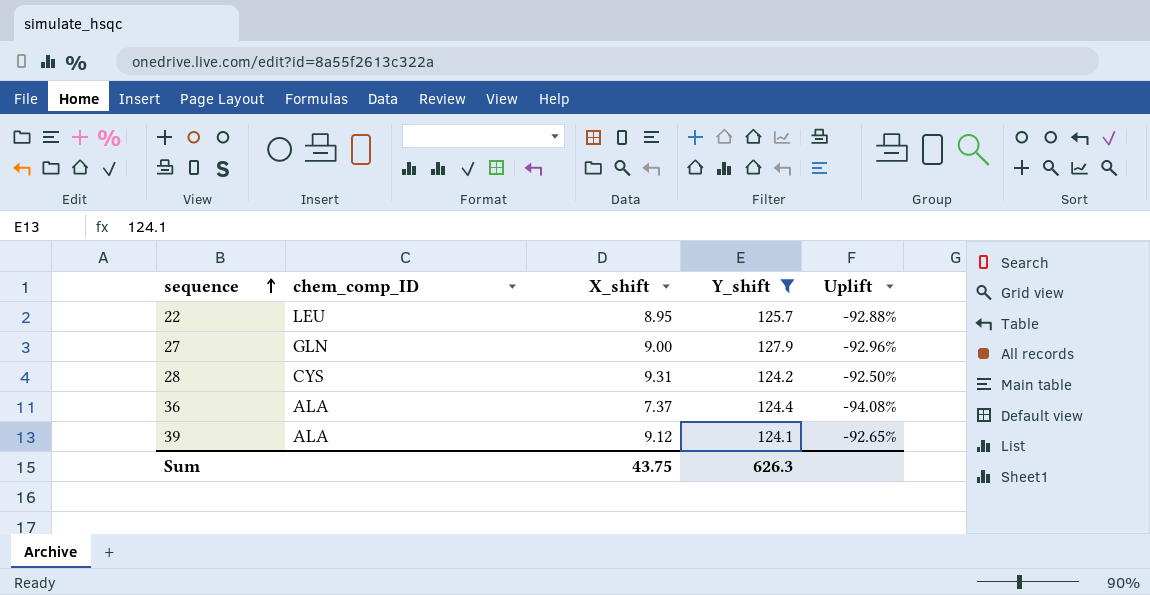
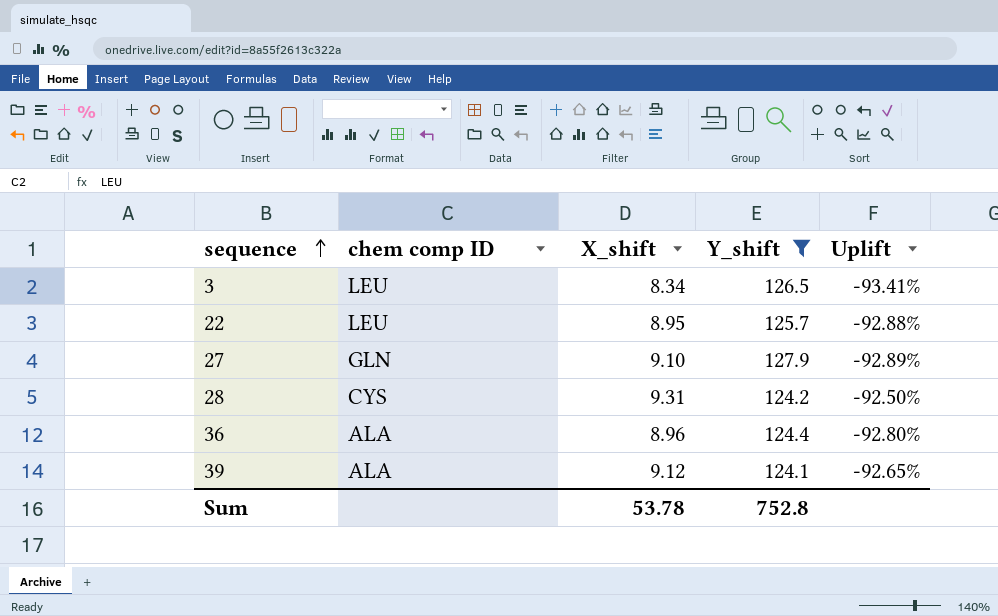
column name: chem_comp_ID -> chem comp ID
row 3: none -> LEU | 8.34 | 126.5 | -93.41%
27 | X_shift: 9.00 -> 9.10
27 | Uplift: -92.96% -> -92.89%
36 | X_shift: 7.37 -> 8.96
36 | Uplift: -94.08% -> -92.80%
Sum | X_shift: 43.75 -> 53.78
Sum | Y_shift: 626.3 -> 752.8

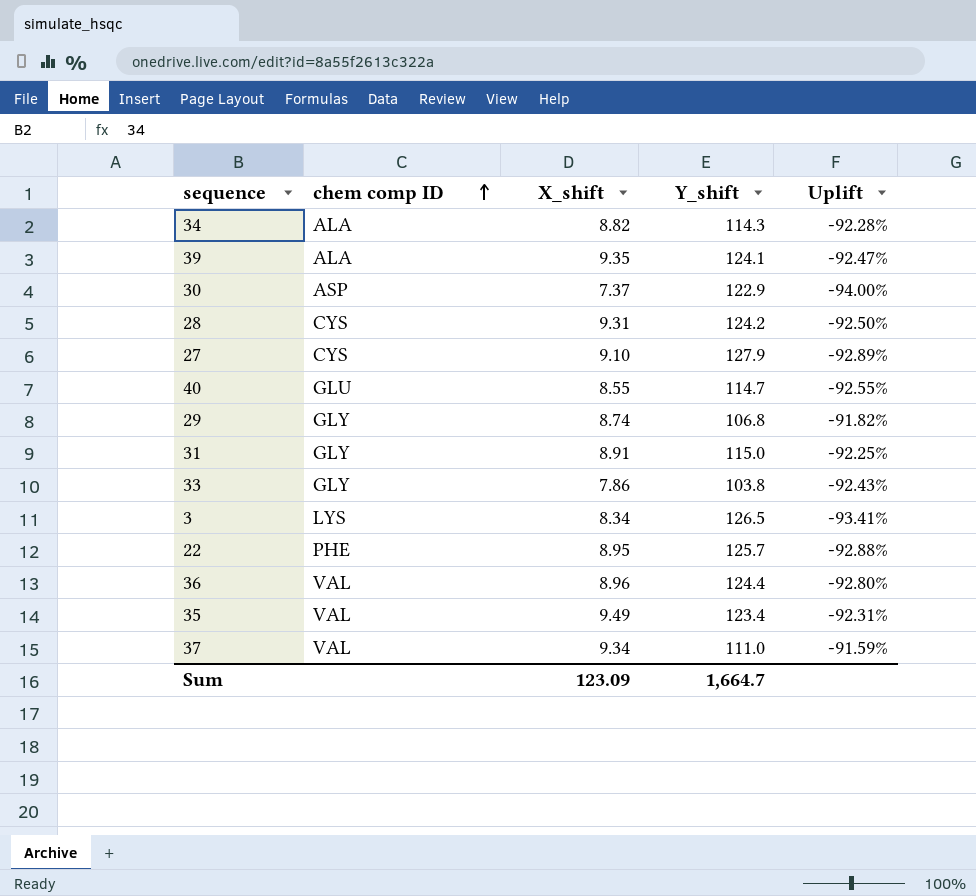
filter: Y_shift >= 124.1 -> none
row order: sequence ascending -> chem comp ID ascending
39 | X_shift: 9.12 -> 9.35
39 | Uplift: -92.65% -> -92.47%
27 | chem comp ID: GLN -> CYS
3 | chem comp ID: LEU -> LYS
22 | chem comp ID: LEU -> PHE
36 | chem comp ID: ALA -> VAL
Sum | X_shift: 53.78 -> 123.09
Sum | Y_shift: 752.8 -> 1,664.7

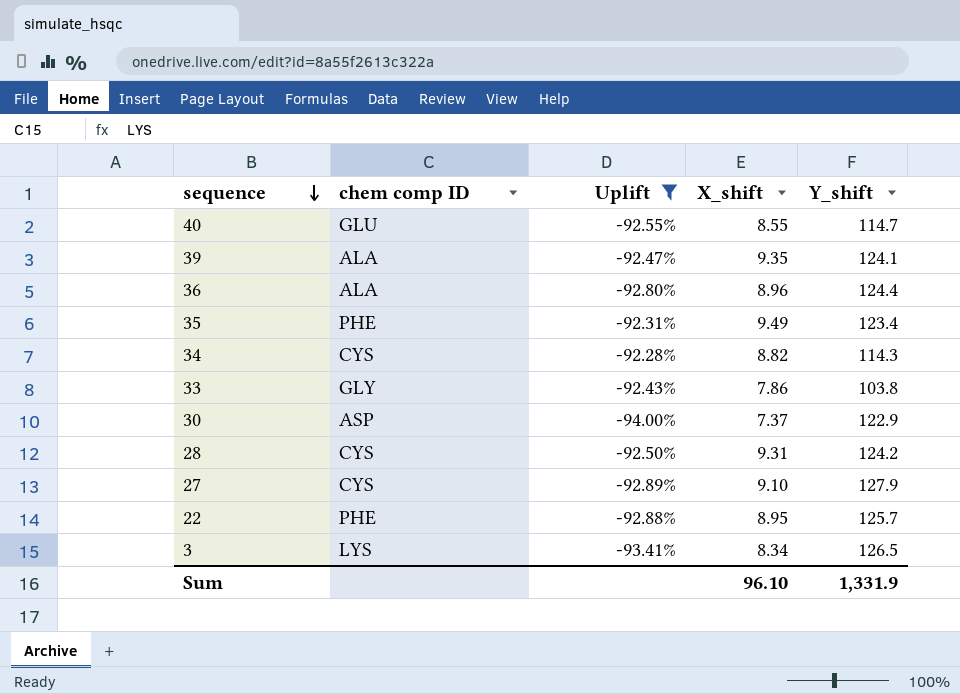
filter: none -> Uplift <= -92.28%
row order: chem comp ID ascending -> sequence descending
column Uplift | position: 5 -> 3
36 | chem comp ID: VAL -> ALA
35 | chem comp ID: VAL -> PHE
34 | chem comp ID: ALA -> CYS
Sum | X_shift: 123.09 -> 96.10
Sum | Y_shift: 1,664.7 -> 1,331.9

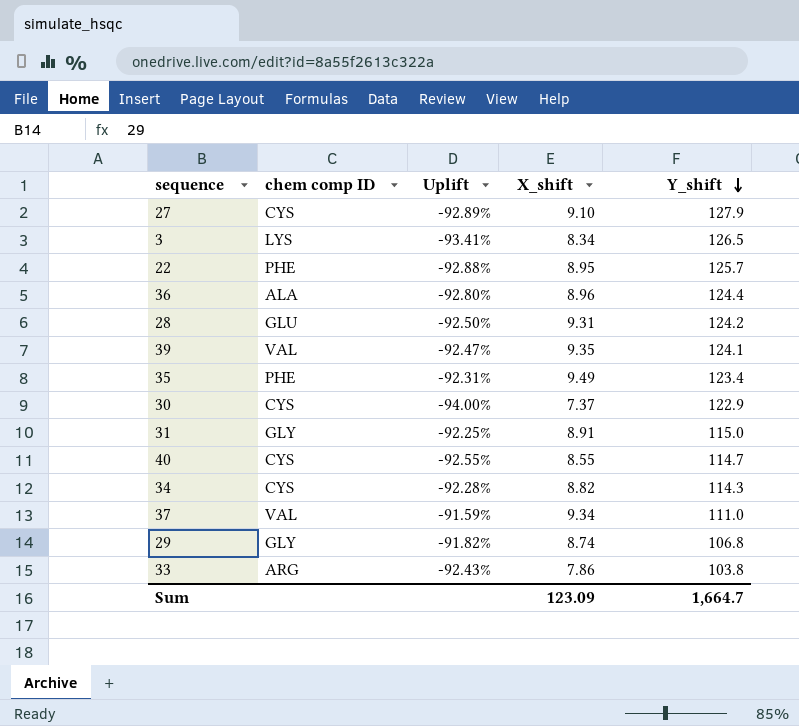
filter: Uplift <= -92.28% -> none
row order: sequence descending -> Y_shift descending
28 | chem comp ID: CYS -> GLU
39 | chem comp ID: ALA -> VAL
30 | chem comp ID: ASP -> CYS
40 | chem comp ID: GLU -> CYS
33 | chem comp ID: GLY -> ARG
Sum | X_shift: 96.10 -> 123.09
Sum | Y_shift: 1,331.9 -> 1,664.7

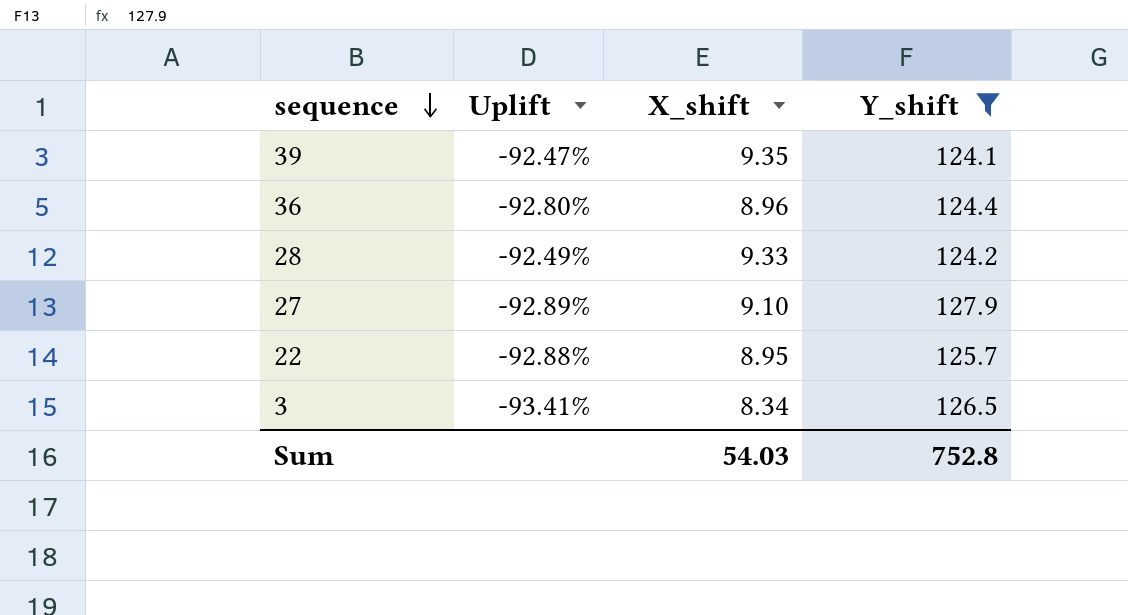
filter: none -> Y_shift >= 124.1
row order: Y_shift descending -> sequence descending
column chem comp ID | position: 2 -> none
28 | Uplift: -92.50% -> -92.49%
28 | X_shift: 9.31 -> 9.33
Sum | X_shift: 123.09 -> 54.03
Sum | Y_shift: 1,664.7 -> 752.8

